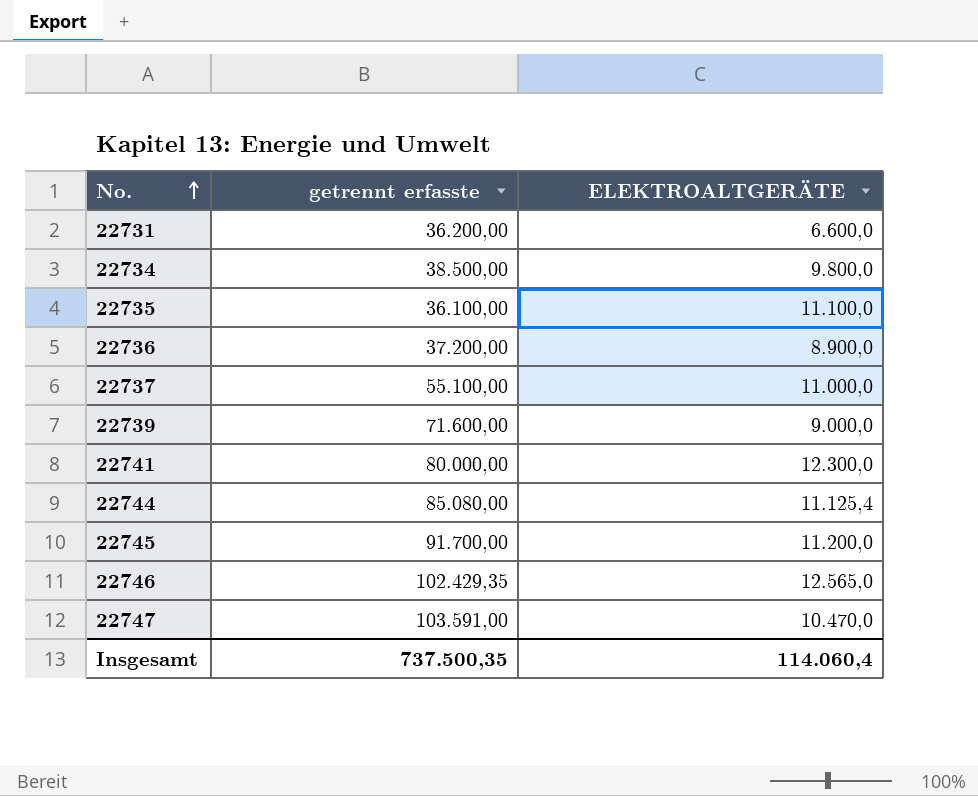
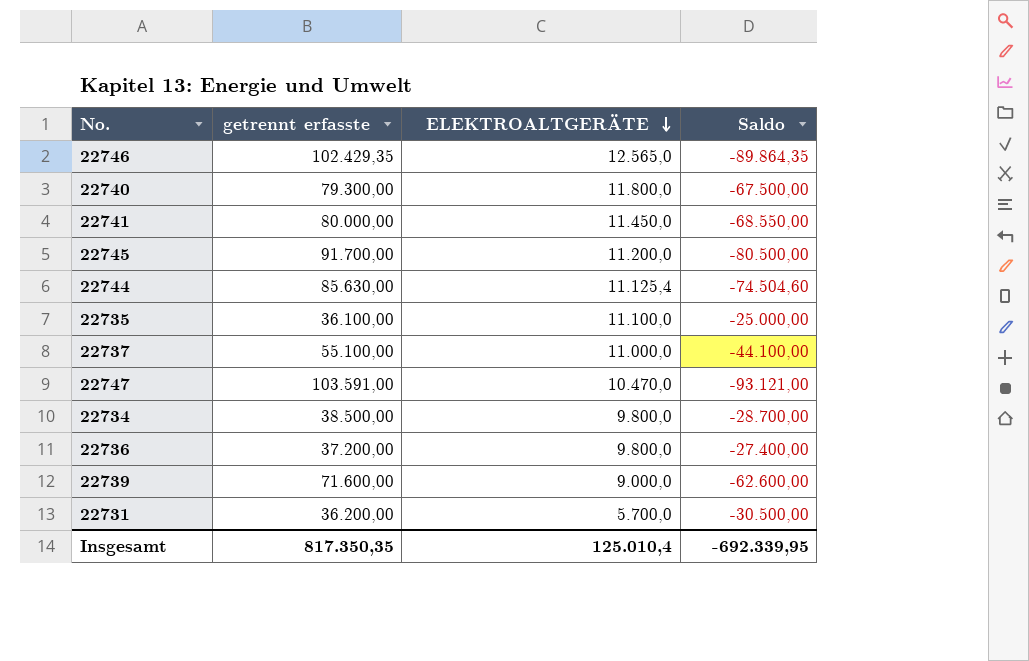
row order: No. ascending -> ELEKTROALTGERÄTE descending
column Saldo | formula: none -> [ELEKTROALTGERÄTE] - [getrennt erfasste]
row 22740: none -> 79.300,00 | 11.800,0 | -67.500,00
22741 | ELEKTROALTGERÄTE: 12.300,0 -> 11.450,0
22744 | getrennt erfasste: 85.080,00 -> 85.630,00
22736 | ELEKTROALTGERÄTE: 8.900,0 -> 9.800,0
22731 | ELEKTROALTGERÄTE: 6.600,0 -> 5.700,0
Insgesamt | getrennt erfasste: 737.500,35 -> 817.350,35
Insgesamt | ELEKTROALTGERÄTE: 114.060,4 -> 125.010,4

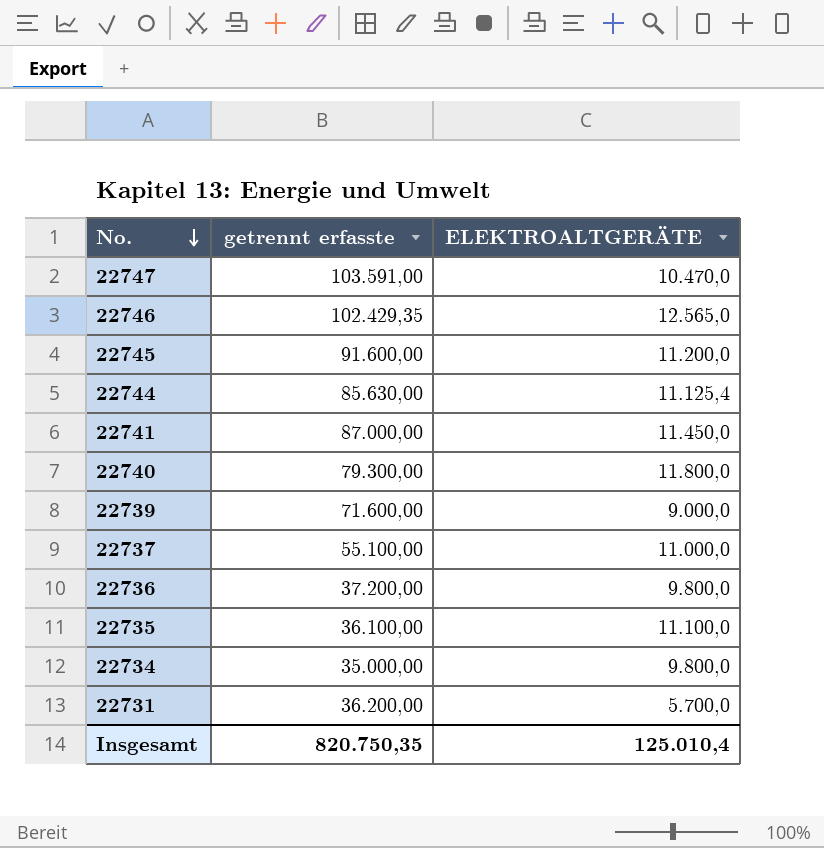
row order: ELEKTROALTGERÄTE descending -> No. descending
column Saldo | formula: [ELEKTROALTGERÄTE] - [getrennt erfasste] -> none
22745 | getrennt erfasste: 91.700,00 -> 91.600,00
22741 | getrennt erfasste: 80.000,00 -> 87.000,00
22734 | getrennt erfasste: 38.500,00 -> 35.000,00
Insgesamt | getrennt erfasste: 817.350,35 -> 820.750,35

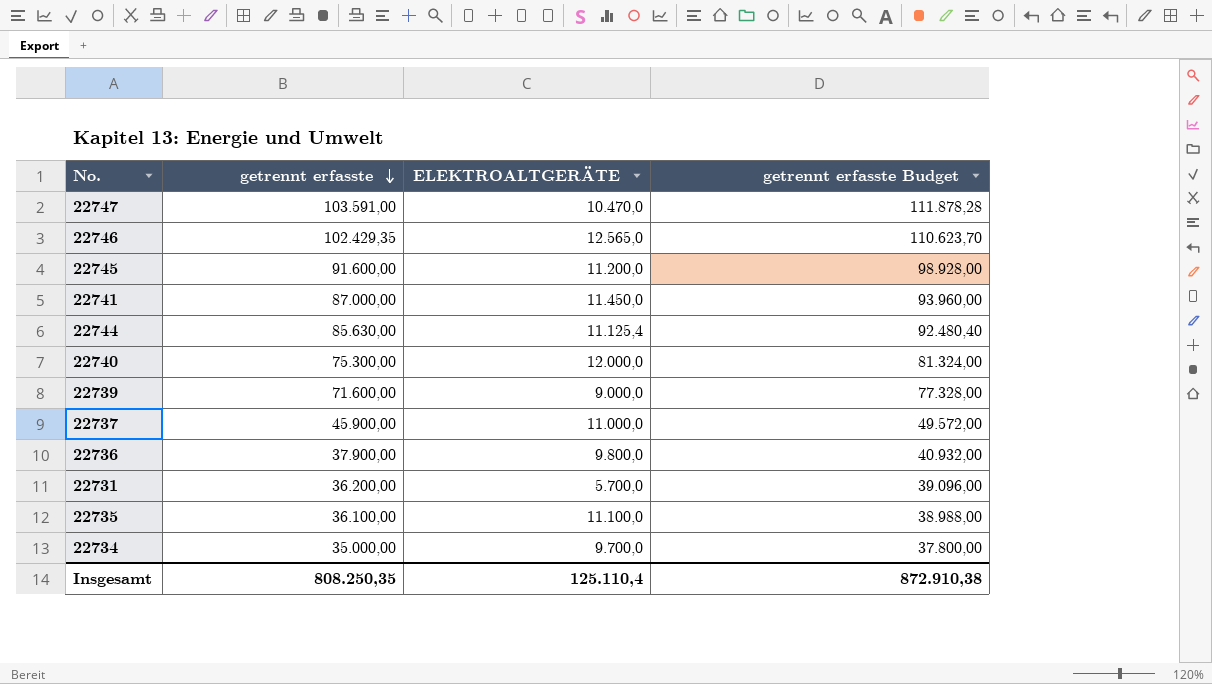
row order: No. descending -> getrennt erfasste descending
column getrennt erfasste Budget | formula: none -> [getrennt erfasste] * 1,08
22740 | getrennt erfasste: 79.300,00 -> 75.300,00
22740 | ELEKTROALTGERÄTE: 11.800,0 -> 12.000,0
22737 | getrennt erfasste: 55.100,00 -> 45.900,00
22736 | getrennt erfasste: 37.200,00 -> 37.900,00
22734 | ELEKTROALTGERÄTE: 9.800,0 -> 9.700,0
Insgesamt | getrennt erfasste: 820.750,35 -> 808.250,35
Insgesamt | ELEKTROALTGERÄTE: 125.010,4 -> 125.110,4

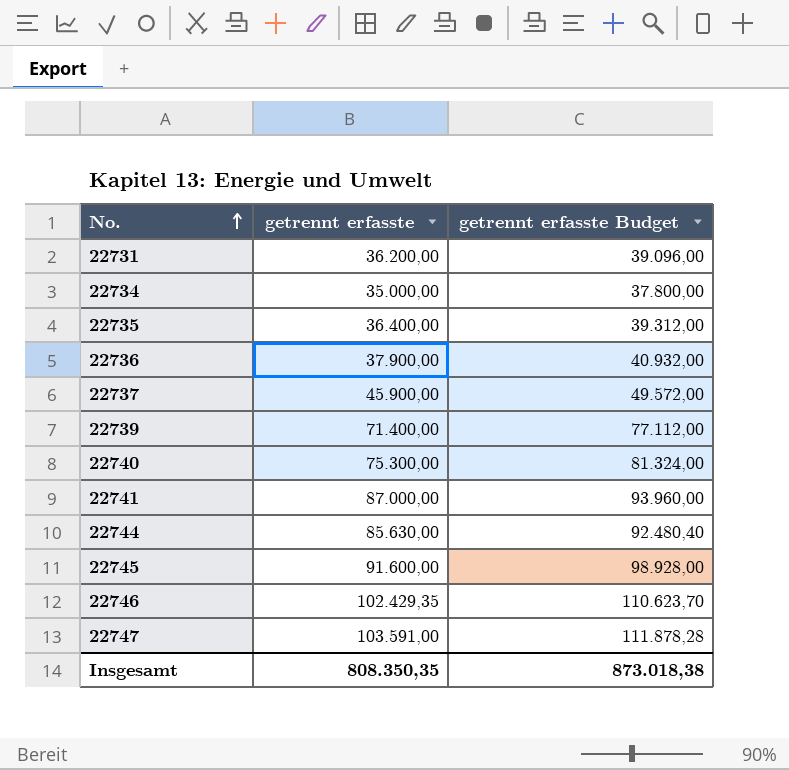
row order: getrennt erfasste descending -> No. ascending
column ELEKTROALTGERÄTE | position: 3 -> none
22735 | getrennt erfasste: 36.100,00 -> 36.400,00
22735 | getrennt erfasste Budget: 38.988,00 -> 39.312,00
22739 | getrennt erfasste: 71.600,00 -> 71.400,00
22739 | getrennt erfasste Budget: 77.328,00 -> 77.112,00
Insgesamt | getrennt erfasste: 808.250,35 -> 808.350,35
Insgesamt | getrennt erfasste Budget: 872.910,38 -> 873.018,38

